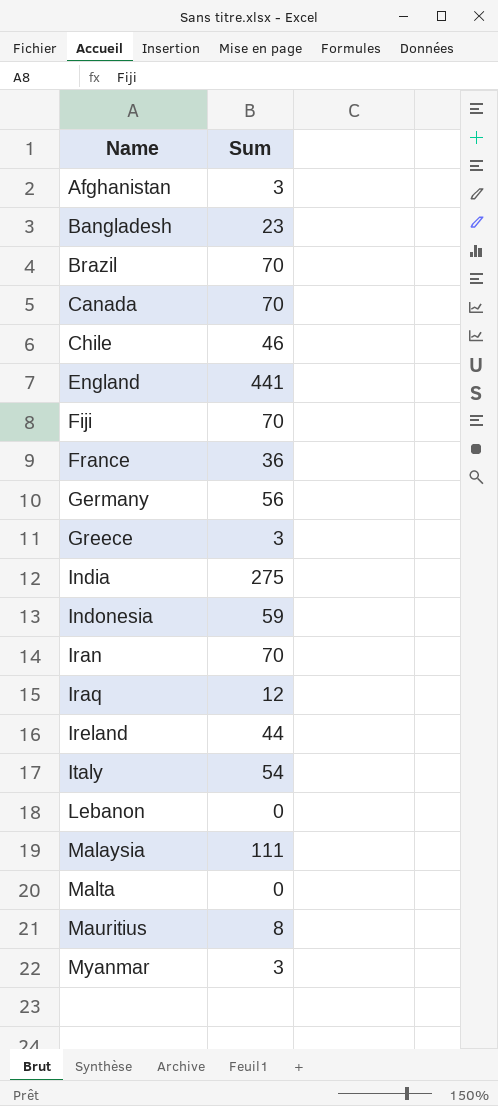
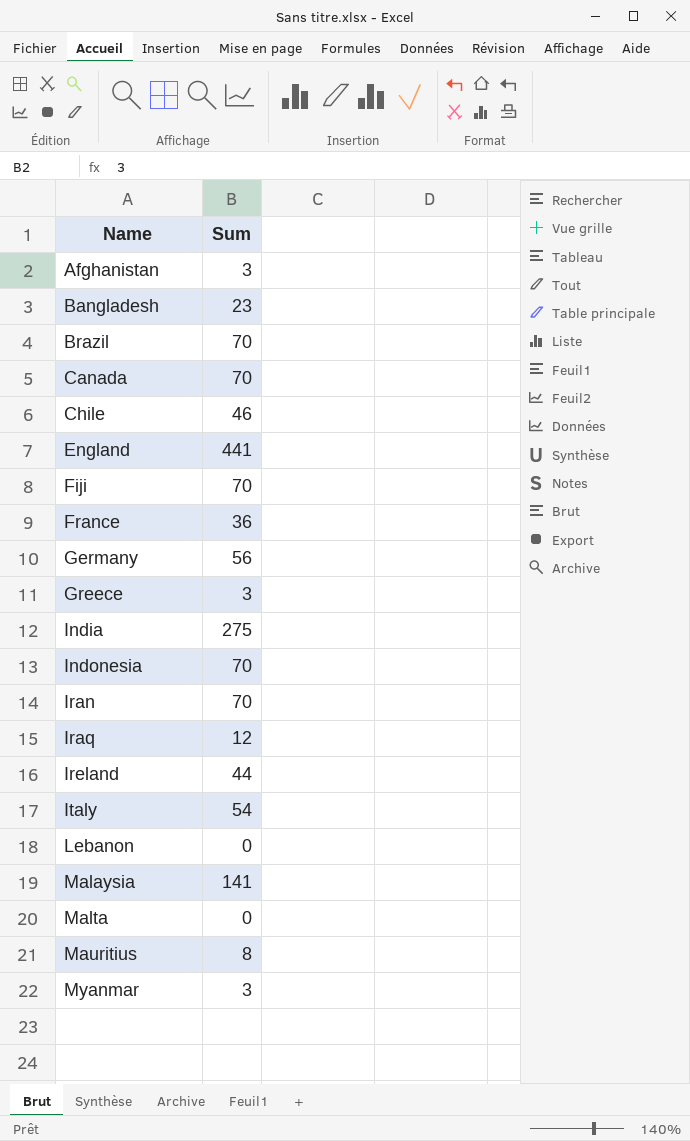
Indonesia | Sum: 59 -> 70
Malaysia | Sum: 111 -> 141

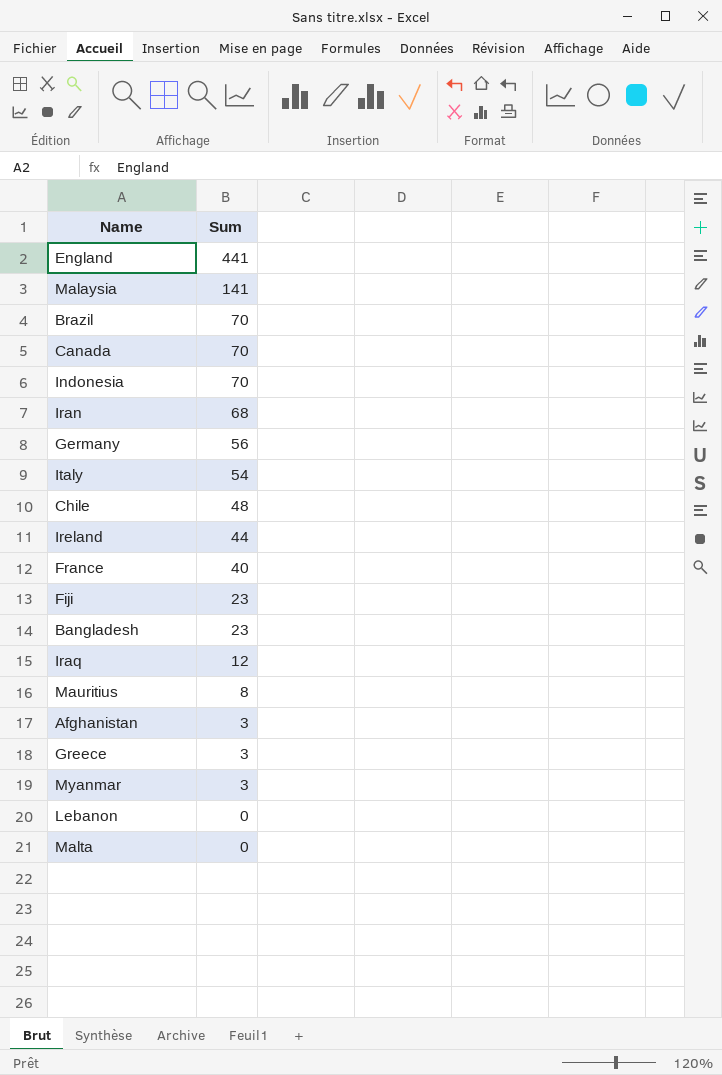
row order: Name ascending -> Sum descending
row India: 275 -> none
Iran | Sum: 70 -> 68
Chile | Sum: 46 -> 48
France | Sum: 36 -> 40
Fiji | Sum: 70 -> 23

